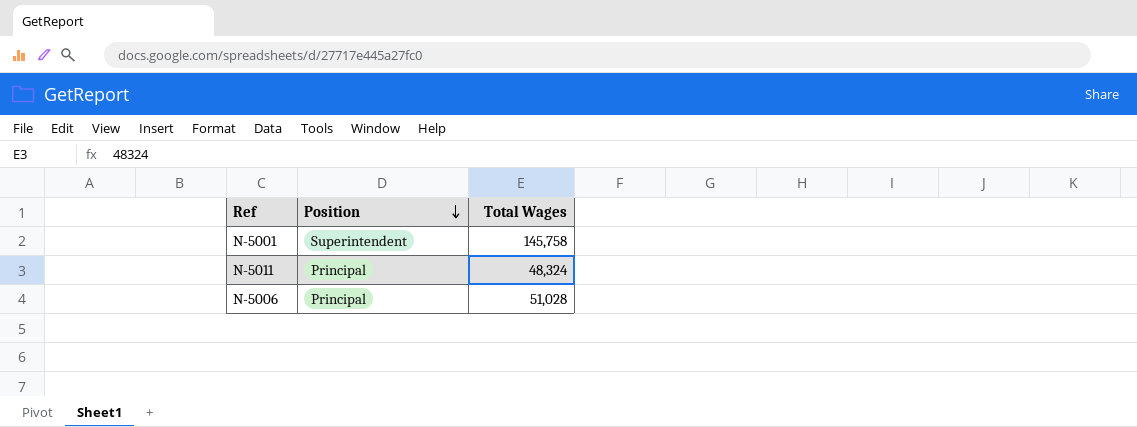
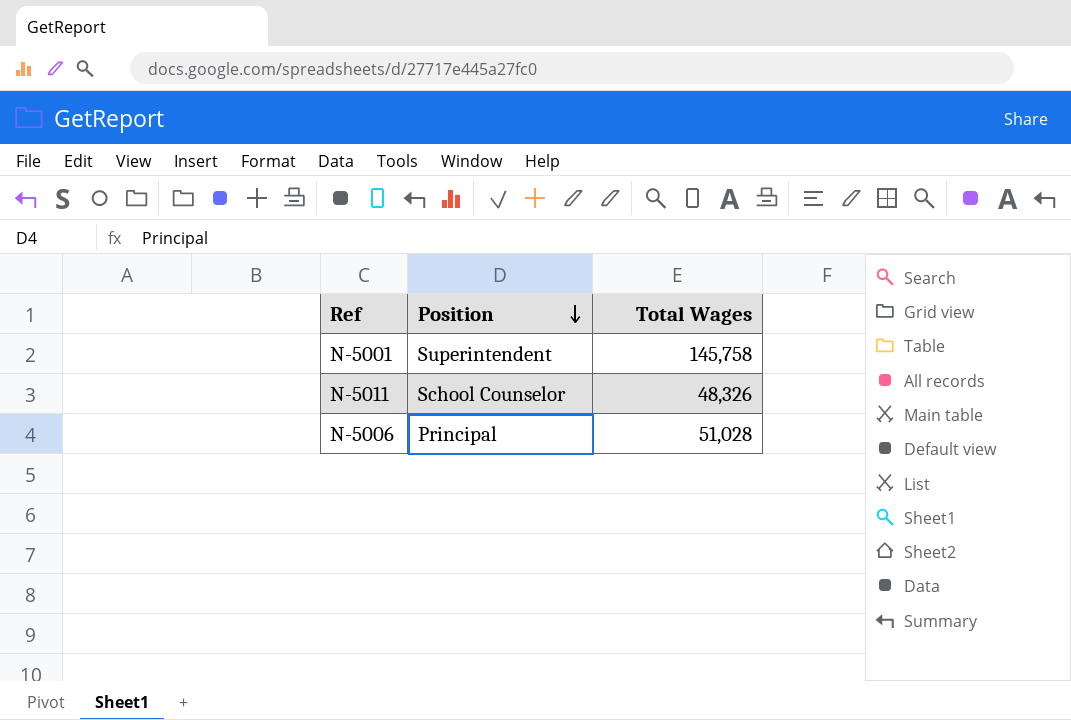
N-5011 | Position: Principal -> School Counselor
N-5011 | Total Wages: 48,324 -> 48,326

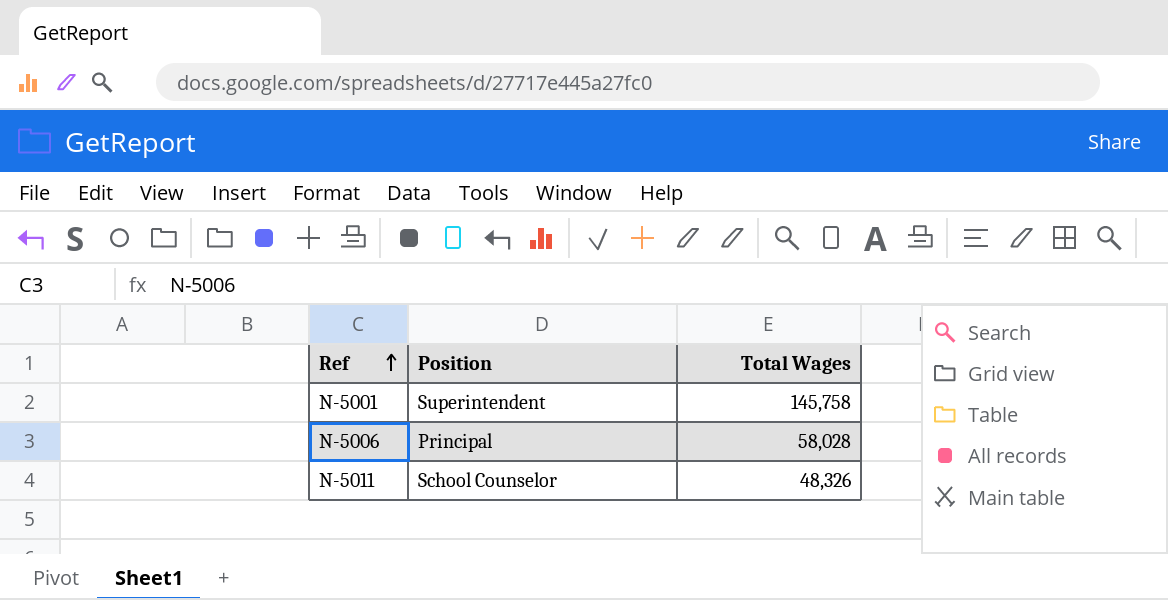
row order: Position descending -> Ref ascending
N-5006 | Total Wages: 51,028 -> 58,028

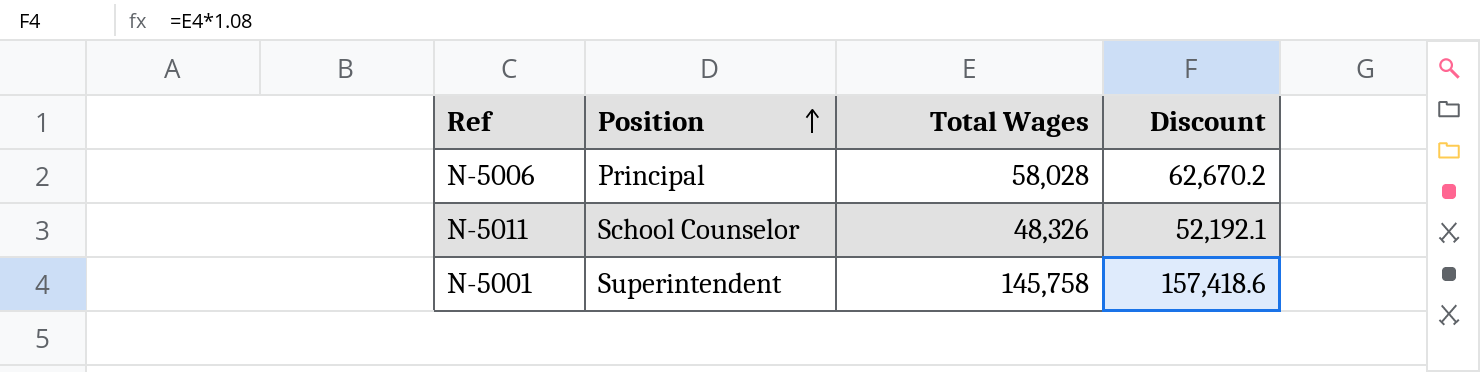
row order: Ref ascending -> Position ascending
column Discount | formula: none -> [Total Wages] * 1.08

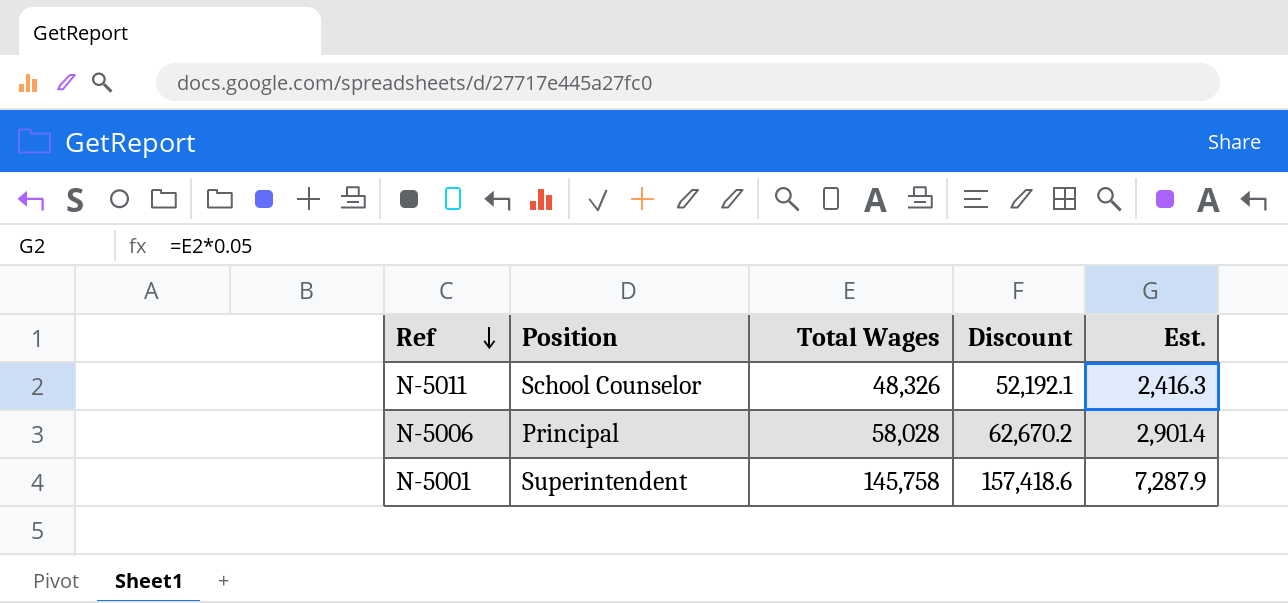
row order: Position ascending -> Ref descending
column Est. | formula: none -> [Total Wages] * 0.05

